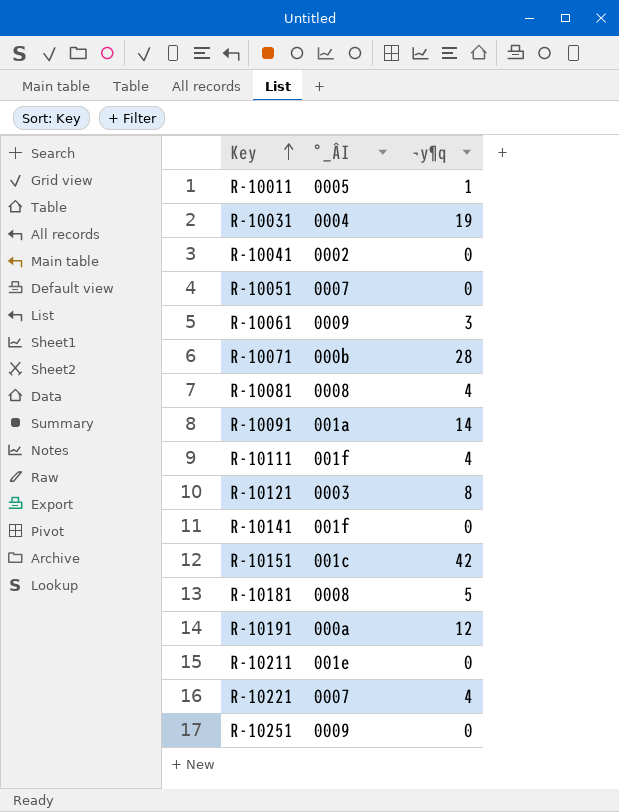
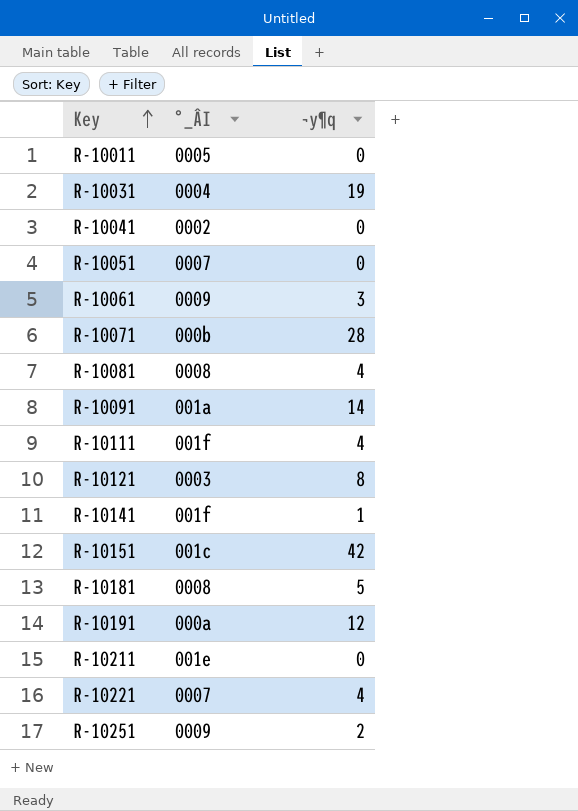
R-10011 | ¬y¶q: 1 -> 0
R-10141 | ¬y¶q: 0 -> 1
R-10251 | ¬y¶q: 0 -> 2

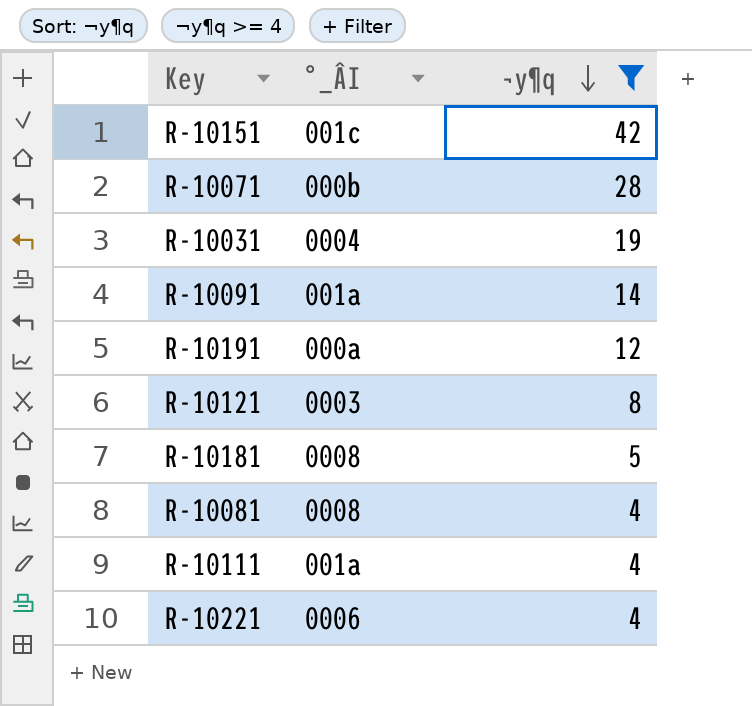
filter: none -> ¬y¶q >= 4
row order: Key ascending -> ¬y¶q descending
R-10111 | °_ÂI: 001f -> 001a
R-10221 | °_ÂI: 0007 -> 0006

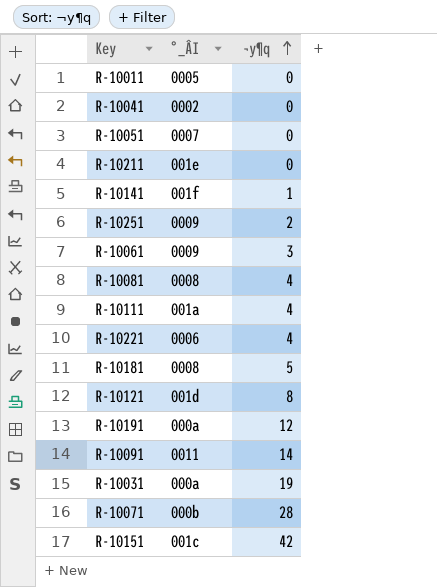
filter: ¬y¶q >= 4 -> none
row order: ¬y¶q descending -> ¬y¶q ascending
R-10121 | °_ÂI: 0003 -> 001d
R-10091 | °_ÂI: 001a -> 0011
R-10031 | °_ÂI: 0004 -> 000a

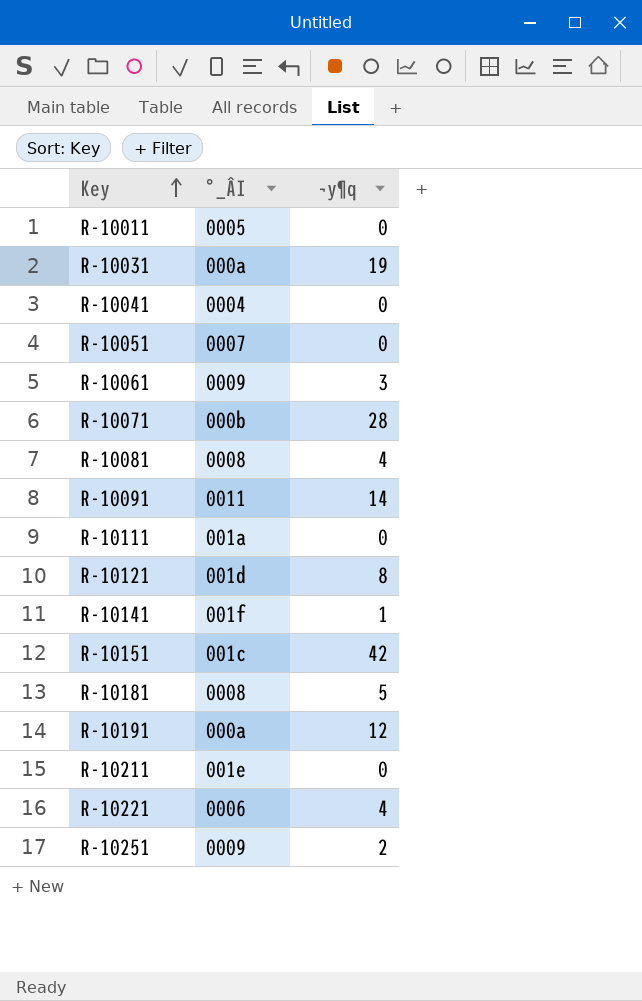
row order: ¬y¶q ascending -> Key ascending
R-10041 | °_ÂI: 0002 -> 0004
R-10111 | ¬y¶q: 4 -> 0

